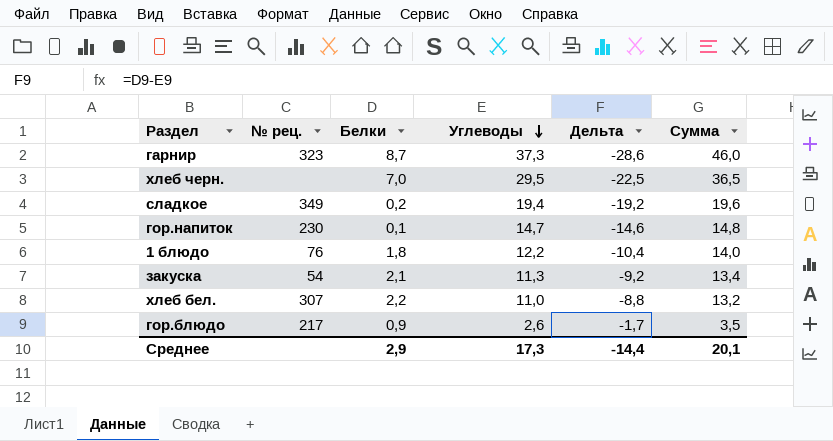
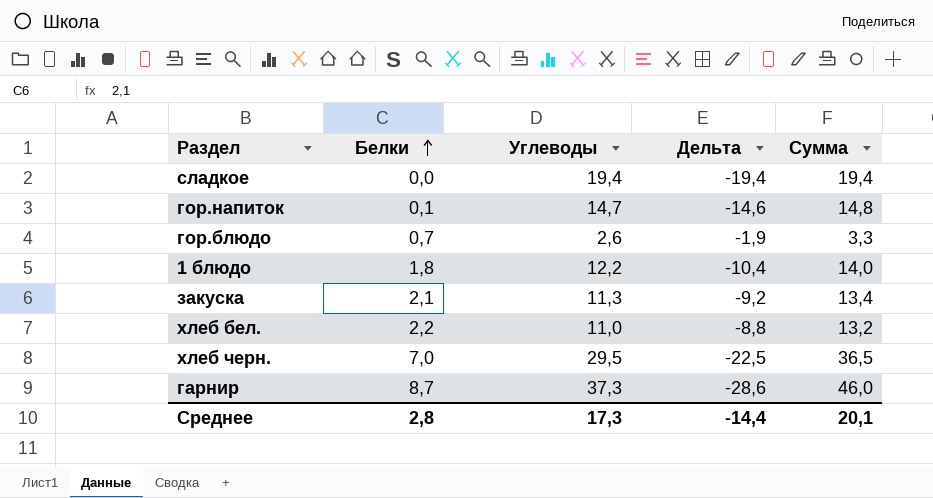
row order: Углеводы descending -> Белки ascending
column № рец. | position: 2 -> none
сладкое | Белки: 0,2 -> 0,0
сладкое | Дельта: -19,2 -> -19,4
сладкое | Сумма: 19,6 -> 19,4
гор.блюдо | Белки: 0,9 -> 0,7
гор.блюдо | Дельта: -1,7 -> -1,9
гор.блюдо | Сумма: 3,5 -> 3,3
Среднее | Белки: 2,9 -> 2,8

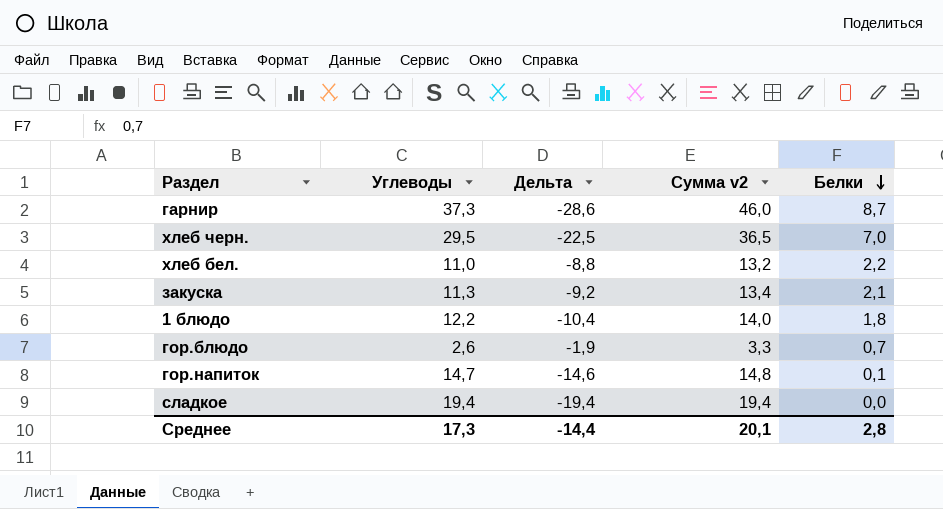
row order: Белки ascending -> Белки descending
column name: Сумма -> Сумма v2
column Белки | position: 2 -> 5

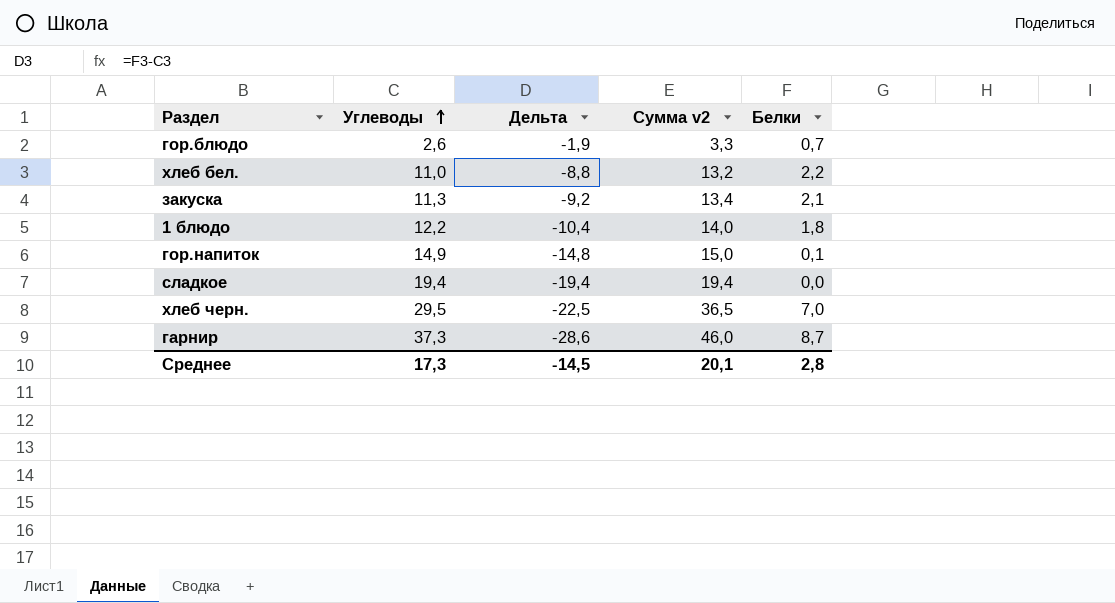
row order: Белки descending -> Углеводы ascending
гор.напиток | Углеводы: 14,7 -> 14,9
гор.напиток | Дельта: -14,6 -> -14,8
гор.напиток | Сумма v2: 14,8 -> 15,0
Среднее | Дельта: -14,4 -> -14,5

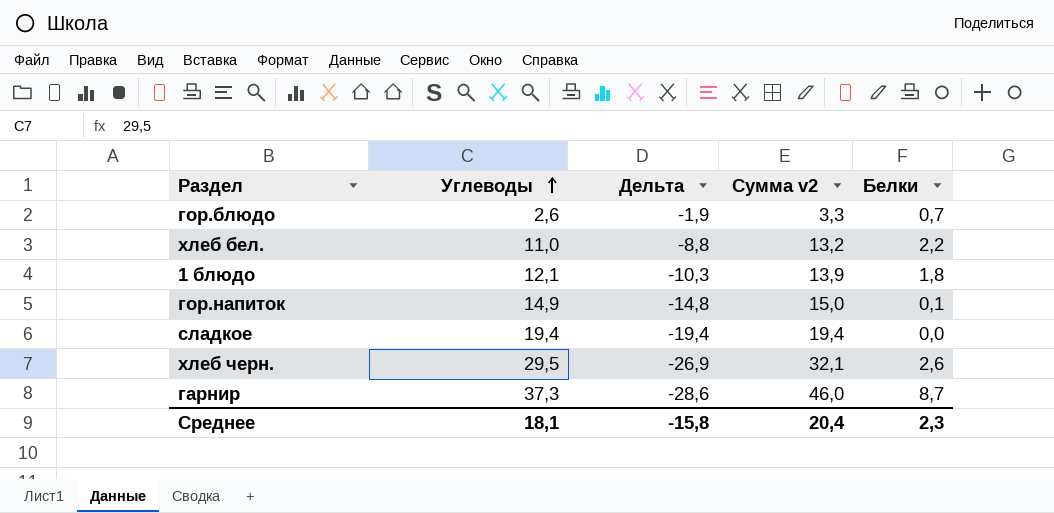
row закуска: 11,3 | -9,2 | 13,4 | 2,1 -> none
1 блюдо | Углеводы: 12,2 -> 12,1
1 блюдо | Дельта: -10,4 -> -10,3
1 блюдо | Сумма v2: 14,0 -> 13,9
хлеб черн. | Дельта: -22,5 -> -26,9
хлеб черн. | Сумма v2: 36,5 -> 32,1
хлеб черн. | Белки: 7,0 -> 2,6
Среднее | Углеводы: 17,3 -> 18,1
Среднее | Дельта: -14,5 -> -15,8
Среднее | Сумма v2: 20,1 -> 20,4
Среднее | Белки: 2,8 -> 2,3

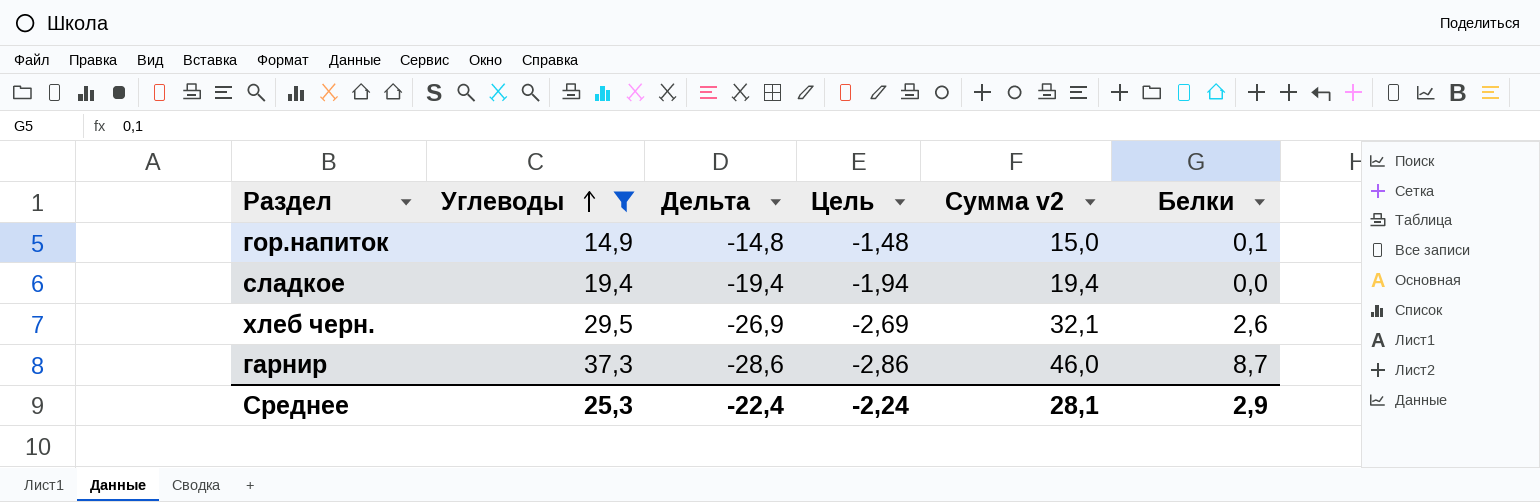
filter: none -> Углеводы >= 14,9
column Цель | formula: none -> [Дельта] * 0,1
Среднее | Углеводы: 18,1 -> 25,3
Среднее | Дельта: -15,8 -> -22,4
Среднее | Сумма v2: 20,4 -> 28,1
Среднее | Белки: 2,3 -> 2,9

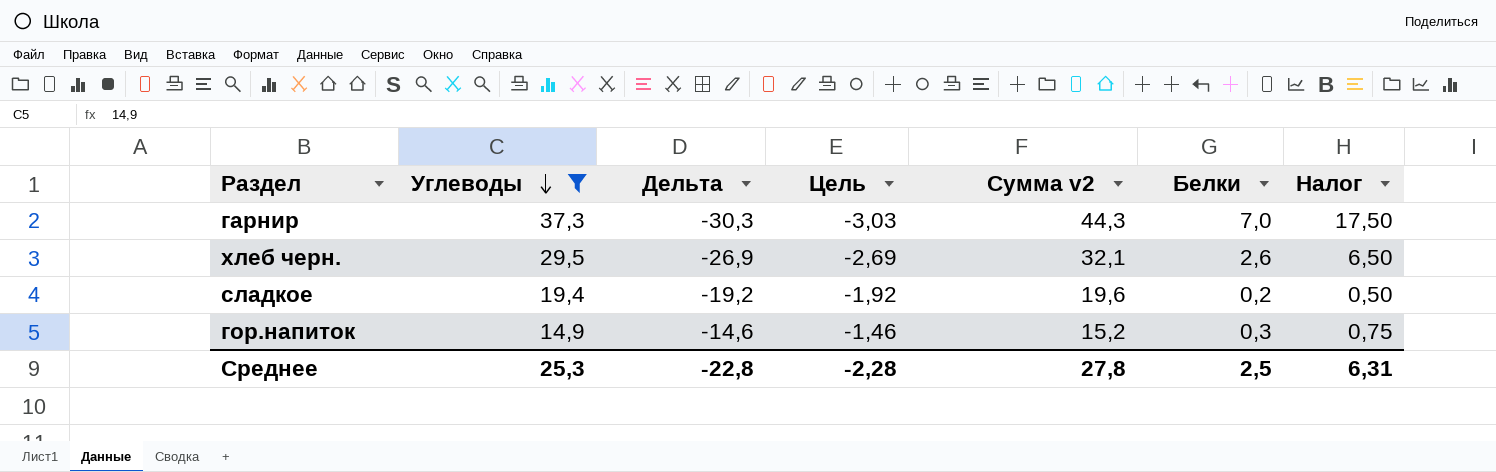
row order: Углеводы ascending -> Углеводы descending
column Налог | formula: none -> [Белки] * 2,5
гарнир | Дельта: -28,6 -> -30,3
гарнир | Цель: -2,86 -> -3,03
гарнир | Сумма v2: 46,0 -> 44,3
гарнир | Белки: 8,7 -> 7,0
сладкое | Дельта: -19,4 -> -19,2
сладкое | Цель: -1,94 -> -1,92
сладкое | Сумма v2: 19,4 -> 19,6
сладкое | Белки: 0,0 -> 0,2
гор.напиток | Дельта: -14,8 -> -14,6
гор.напиток | Цель: -1,48 -> -1,46
гор.напиток | Сумма v2: 15,0 -> 15,2
гор.напиток | Белки: 0,1 -> 0,3
Среднее | Дельта: -22,4 -> -22,8
Среднее | Цель: -2,24 -> -2,28
Среднее | Сумма v2: 28,1 -> 27,8
Среднее | Белки: 2,9 -> 2,5

